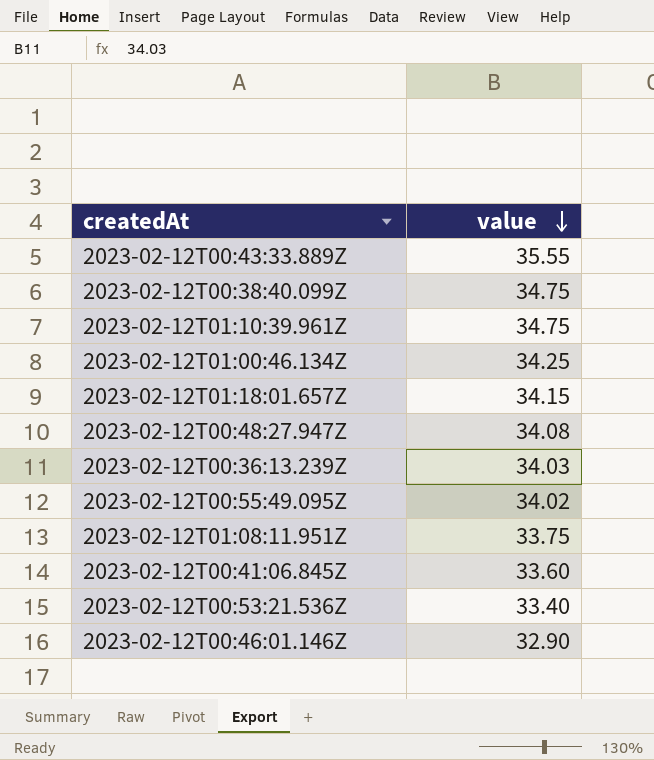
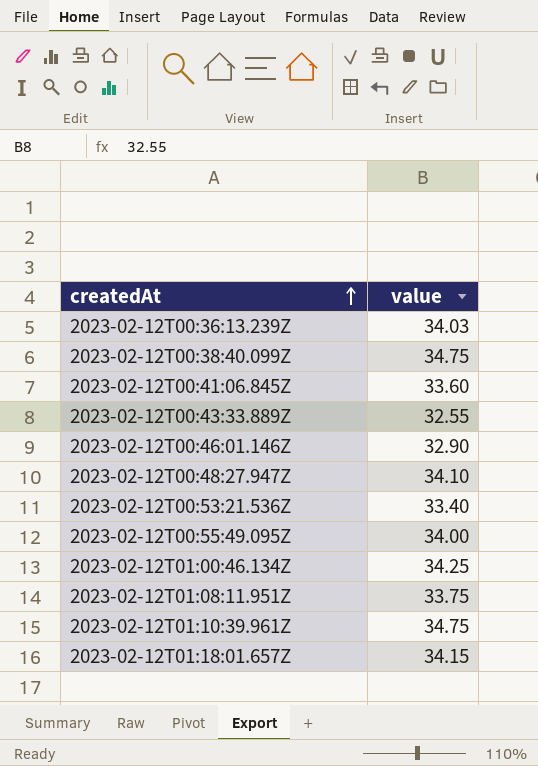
row order: value descending -> createdAt ascending
2023-02-12T00:43:33.889Z | value: 35.55 -> 32.55
2023-02-12T00:48:27.947Z | value: 34.08 -> 34.10
2023-02-12T00:55:49.095Z | value: 34.02 -> 34.00

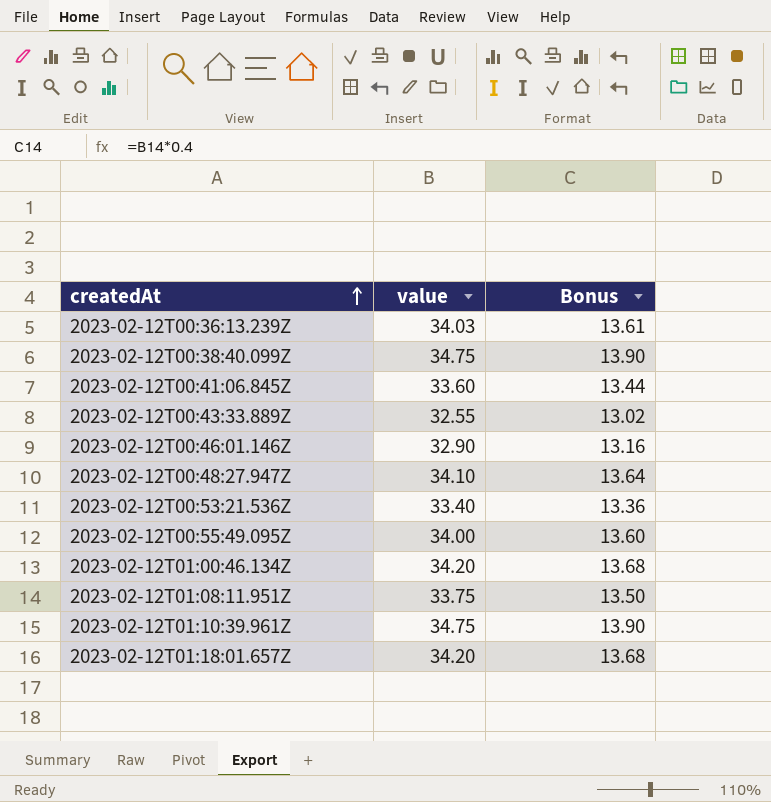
column Bonus | formula: none -> [value] * 0.4
2023-02-12T01:00:46.134Z | value: 34.25 -> 34.20
2023-02-12T01:18:01.657Z | value: 34.15 -> 34.20

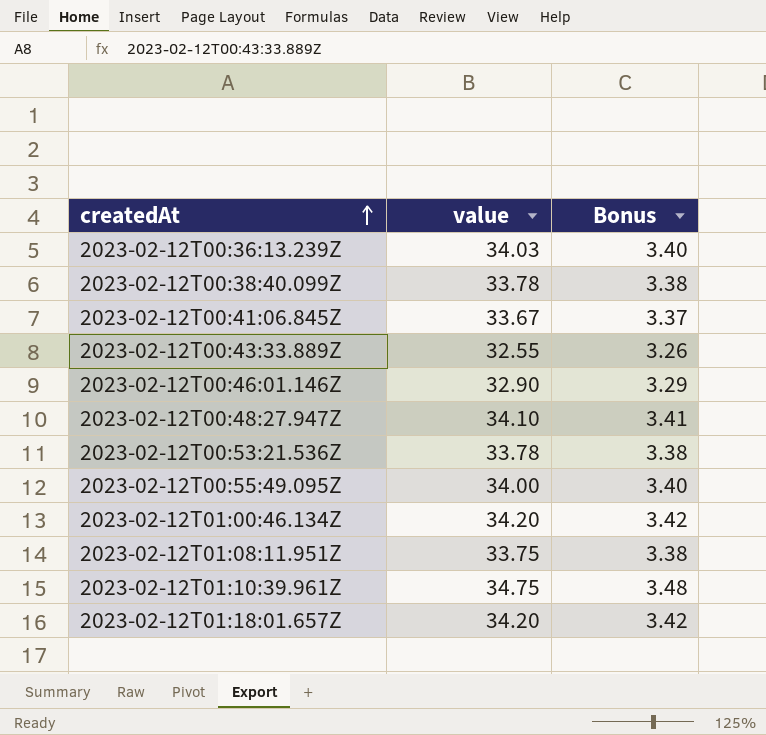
column Bonus | formula: [value] * 0.4 -> [value] * 0.1
2023-02-12T00:38:40.099Z | value: 34.75 -> 33.78
2023-02-12T00:41:06.845Z | value: 33.60 -> 33.67
2023-02-12T00:53:21.536Z | value: 33.40 -> 33.78

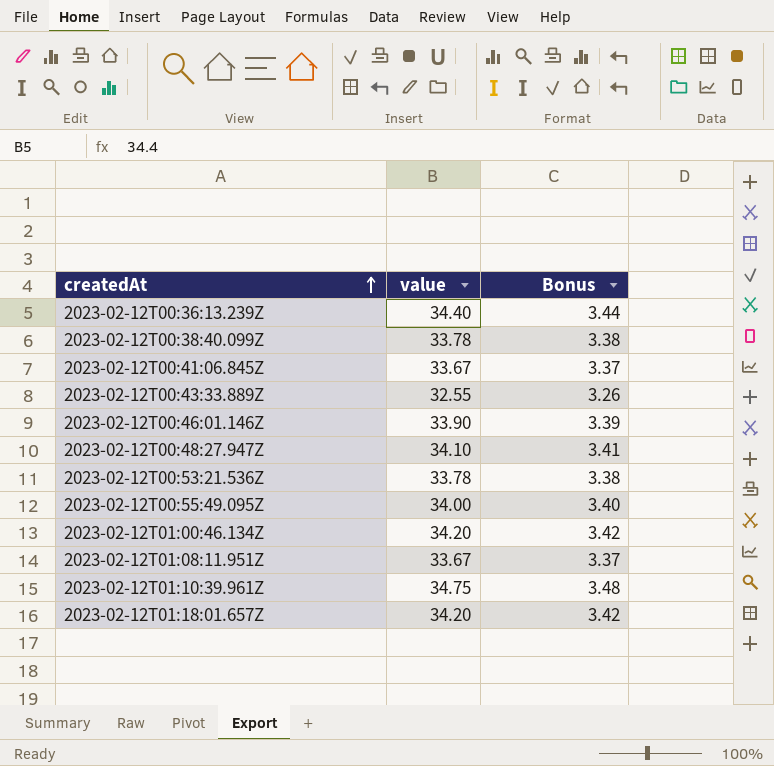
2023-02-12T00:36:13.239Z | value: 34.03 -> 34.40
2023-02-12T00:36:13.239Z | Bonus: 3.40 -> 3.44
2023-02-12T00:46:01.146Z | value: 32.90 -> 33.90
2023-02-12T00:46:01.146Z | Bonus: 3.29 -> 3.39
2023-02-12T01:08:11.951Z | value: 33.75 -> 33.67
2023-02-12T01:08:11.951Z | Bonus: 3.38 -> 3.37

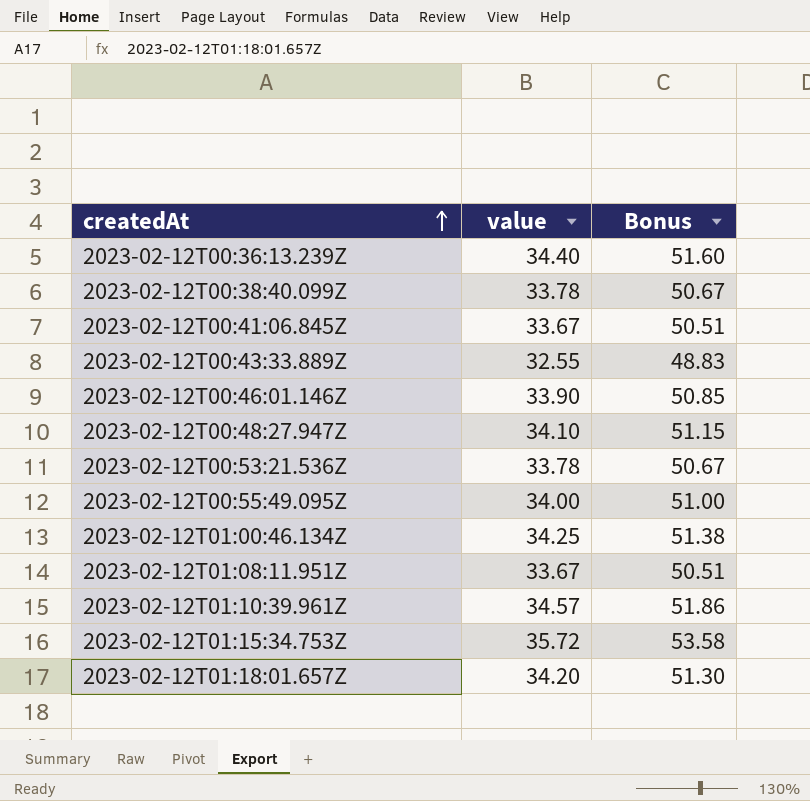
column Bonus | formula: [value] * 0.1 -> [value] * 1.5
2023-02-12T01:00:46.134Z | value: 34.20 -> 34.25
2023-02-12T01:10:39.961Z | value: 34.75 -> 34.57
row 2023-02-12T01:15:34.753Z: none -> 35.72 | 53.58

